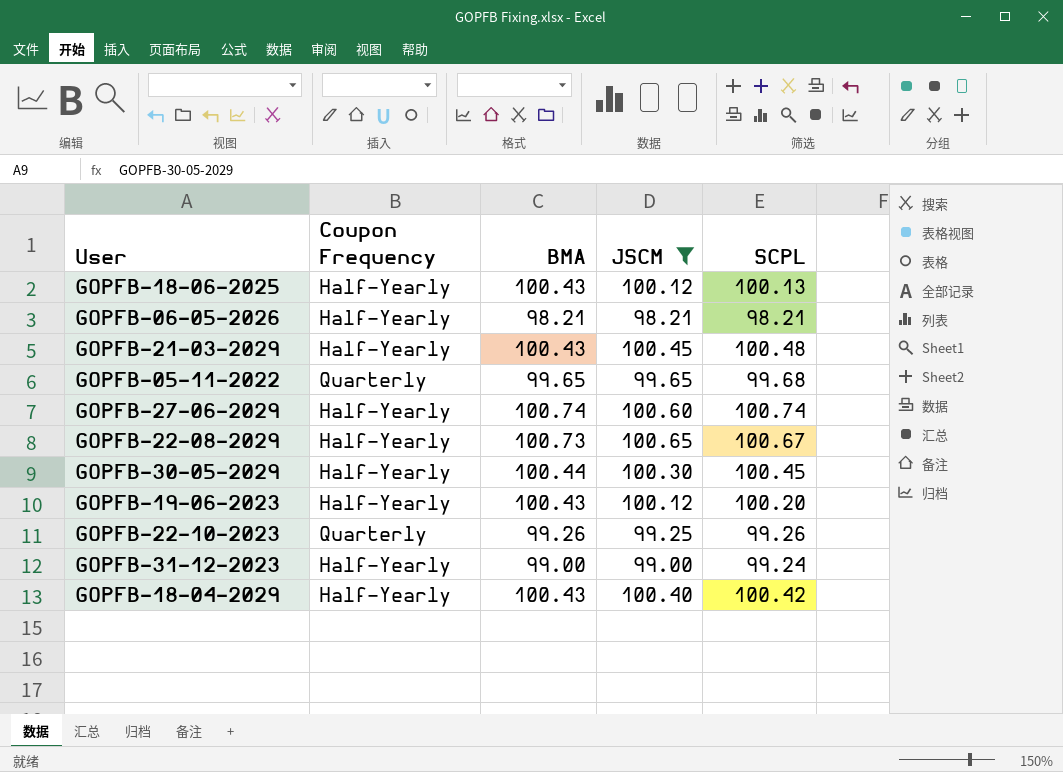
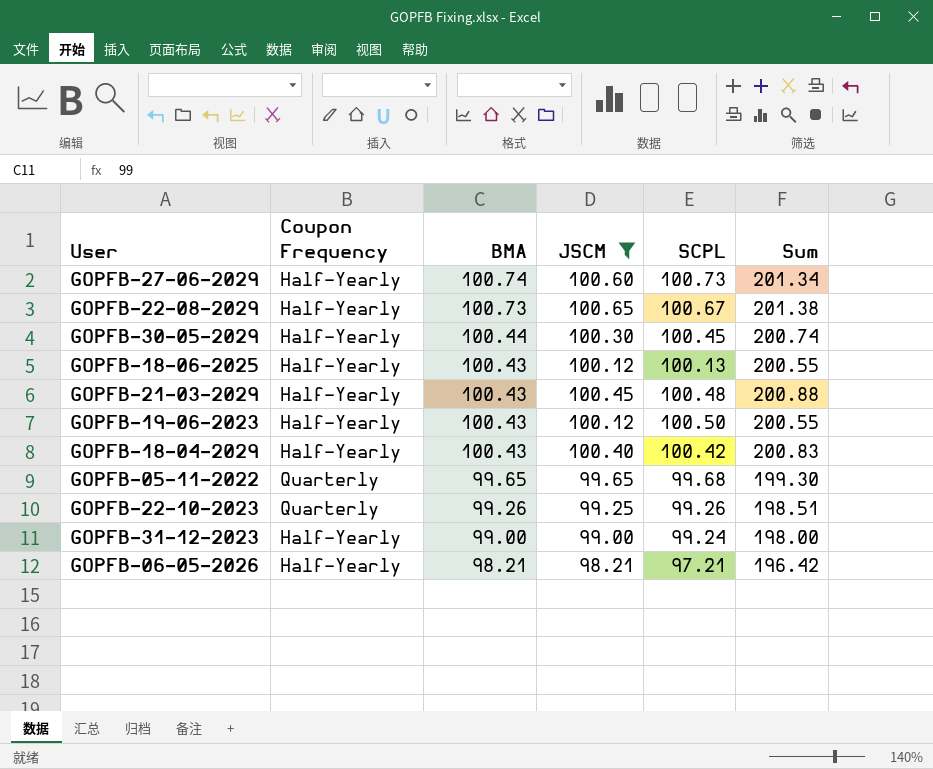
row order: none -> BMA descending
column Sum | formula: none -> [BMA] + [JSCM]
GOPFB-27-06-2029 | SCPL: 100.74 -> 100.73
GOPFB-19-06-2023 | SCPL: 100.20 -> 100.50
GOPFB-06-05-2026 | SCPL: 98.21 -> 97.21

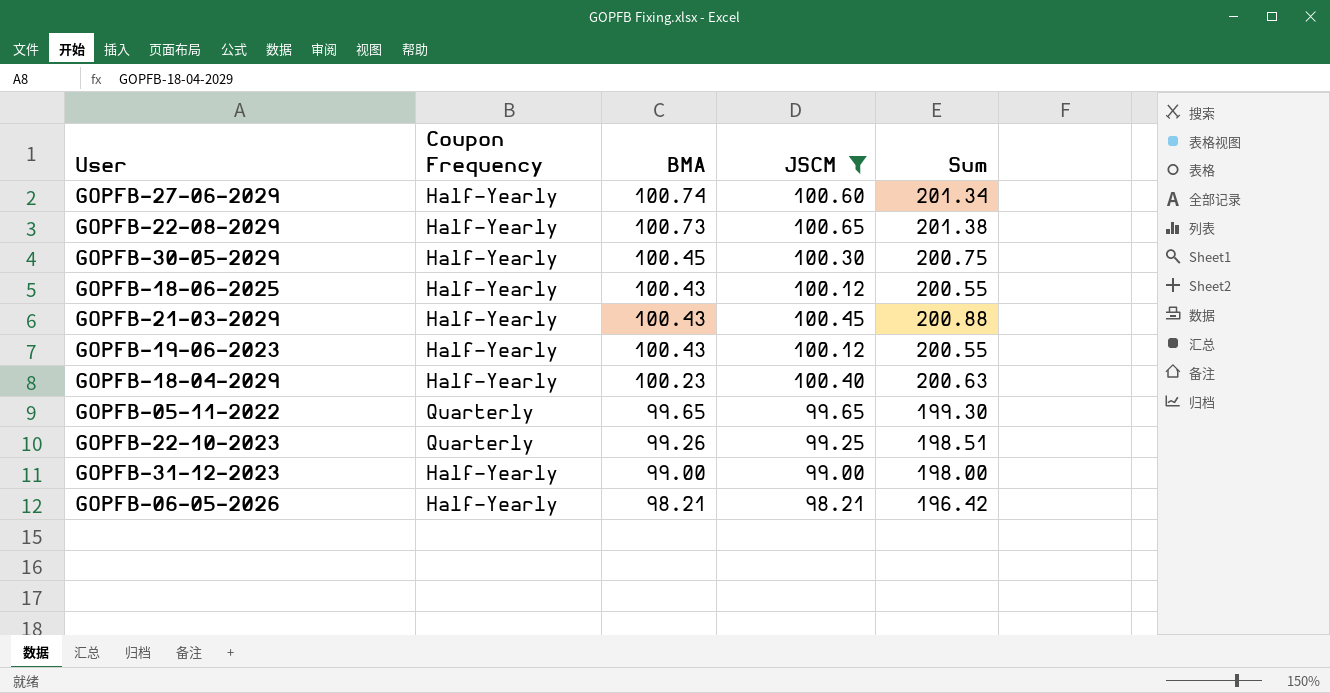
column SCPL | position: 5 -> none
GOPFB-30-05-2029 | BMA: 100.44 -> 100.45
GOPFB-30-05-2029 | Sum: 200.74 -> 200.75
GOPFB-18-04-2029 | BMA: 100.43 -> 100.23
GOPFB-18-04-2029 | Sum: 200.83 -> 200.63

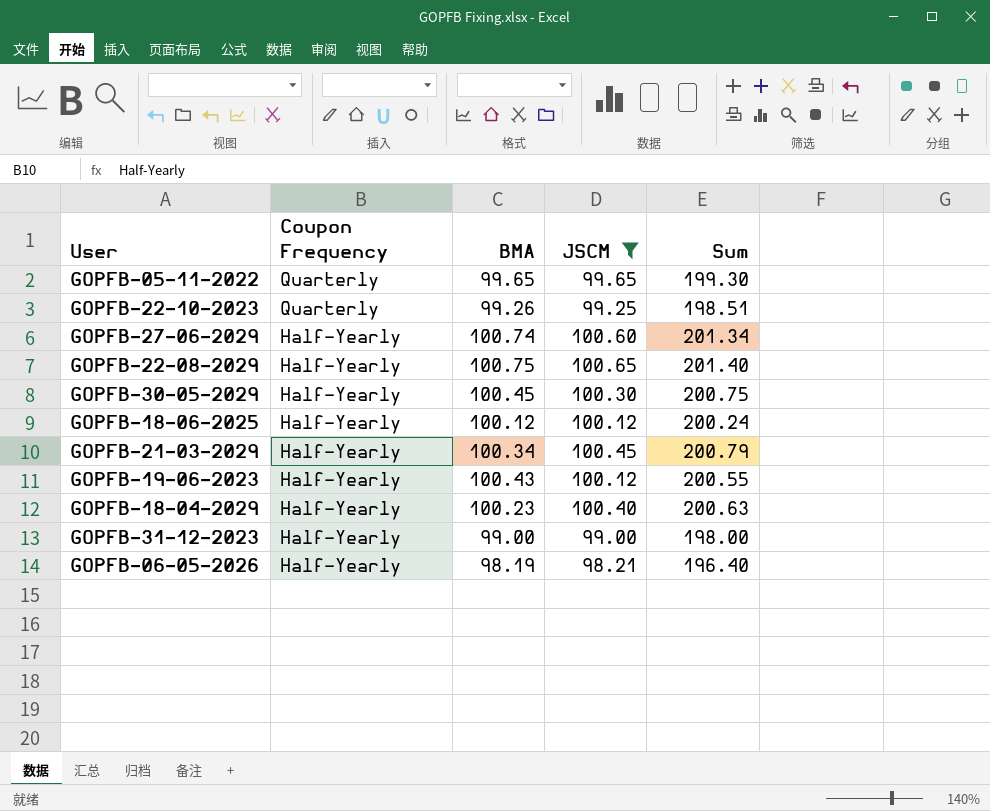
row order: BMA descending -> Coupon Frequency descending
GOPFB-22-08-2029 | BMA: 100.73 -> 100.75
GOPFB-22-08-2029 | Sum: 201.38 -> 201.40
GOPFB-18-06-2025 | BMA: 100.43 -> 100.12
GOPFB-18-06-2025 | Sum: 200.55 -> 200.24
GOPFB-21-03-2029 | BMA: 100.43 -> 100.34
GOPFB-21-03-2029 | Sum: 200.88 -> 200.79
GOPFB-06-05-2026 | BMA: 98.21 -> 98.19
GOPFB-06-05-2026 | Sum: 196.42 -> 196.40

